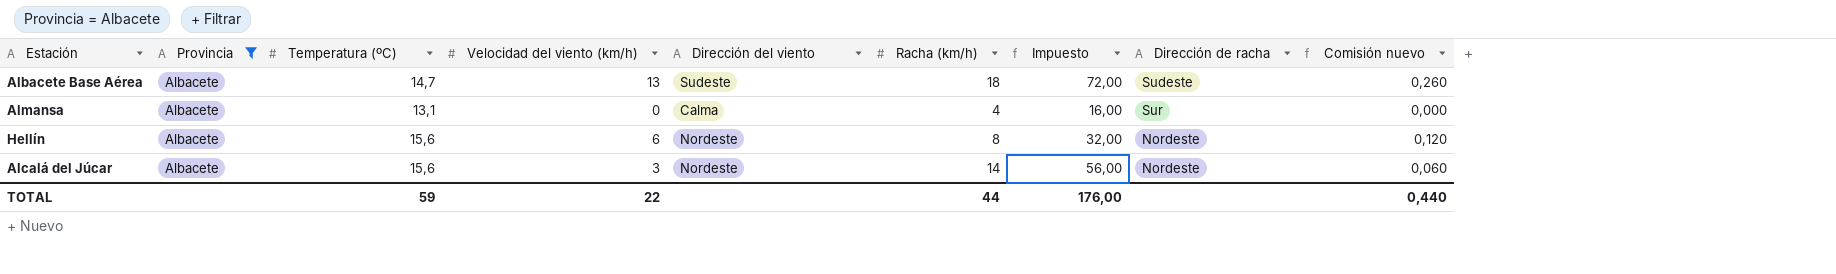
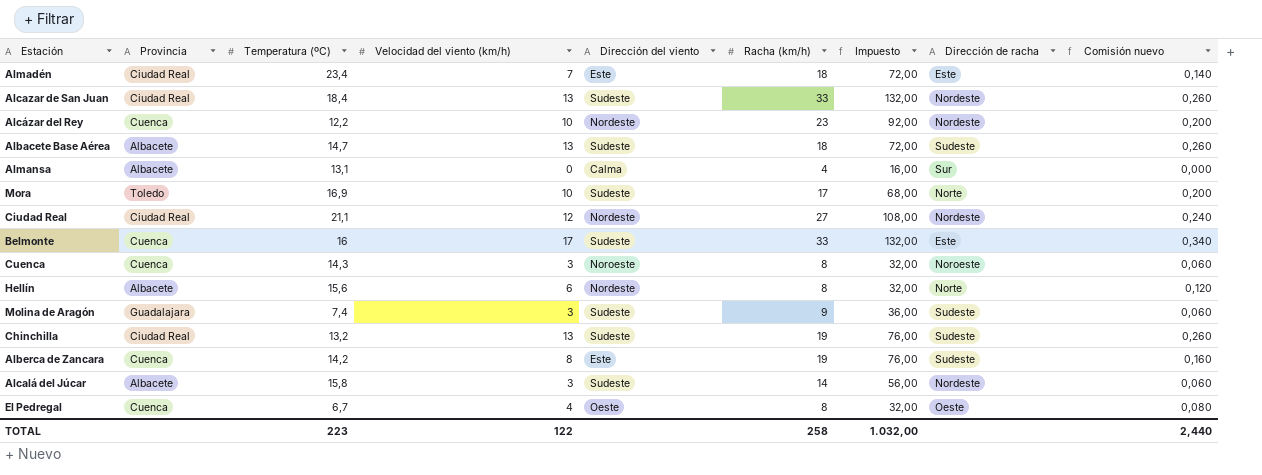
filter: Provincia = Albacete -> none
Hellín | Dirección de racha: Nordeste -> Norte
Alcalá del Júcar | Temperatura (ºC): 15,6 -> 15,8
Alcalá del Júcar | Dirección del viento: Nordeste -> Sudeste
TOTAL | Temperatura (ºC): 59 -> 223
TOTAL | Velocidad del viento (km/h): 22 -> 122
TOTAL | Racha (km/h): 44 -> 258
TOTAL | Impuesto: 176,00 -> 1.032,00
TOTAL | Comisión nuevo: 0,440 -> 2,440

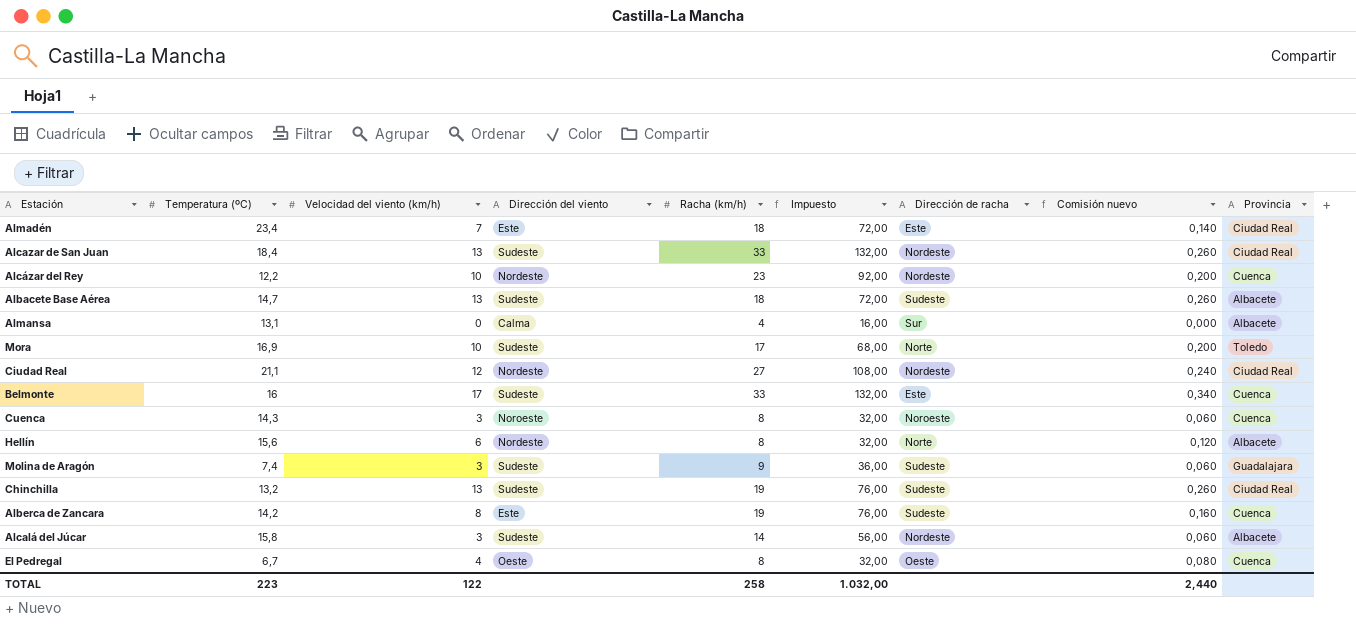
column Provincia | position: 2 -> 9

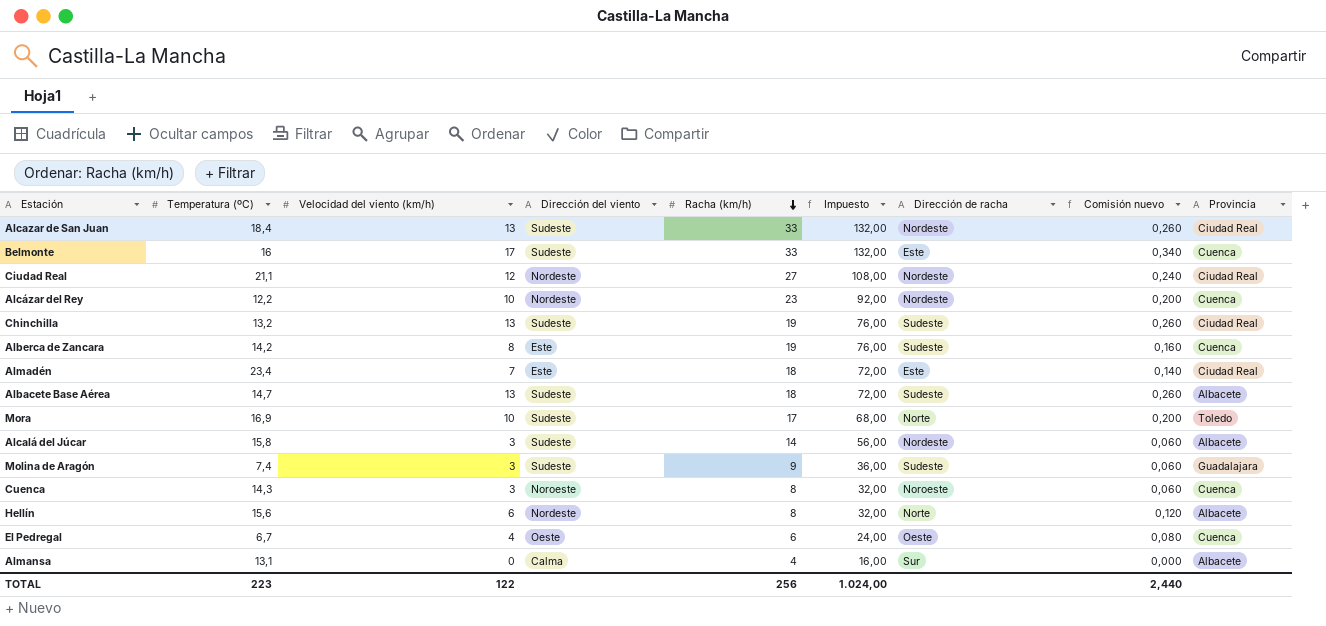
row order: none -> Racha (km/h) descending
El Pedregal | Racha (km/h): 8 -> 6
El Pedregal | Impuesto: 32,00 -> 24,00
TOTAL | Racha (km/h): 258 -> 256
TOTAL | Impuesto: 1.032,00 -> 1.024,00

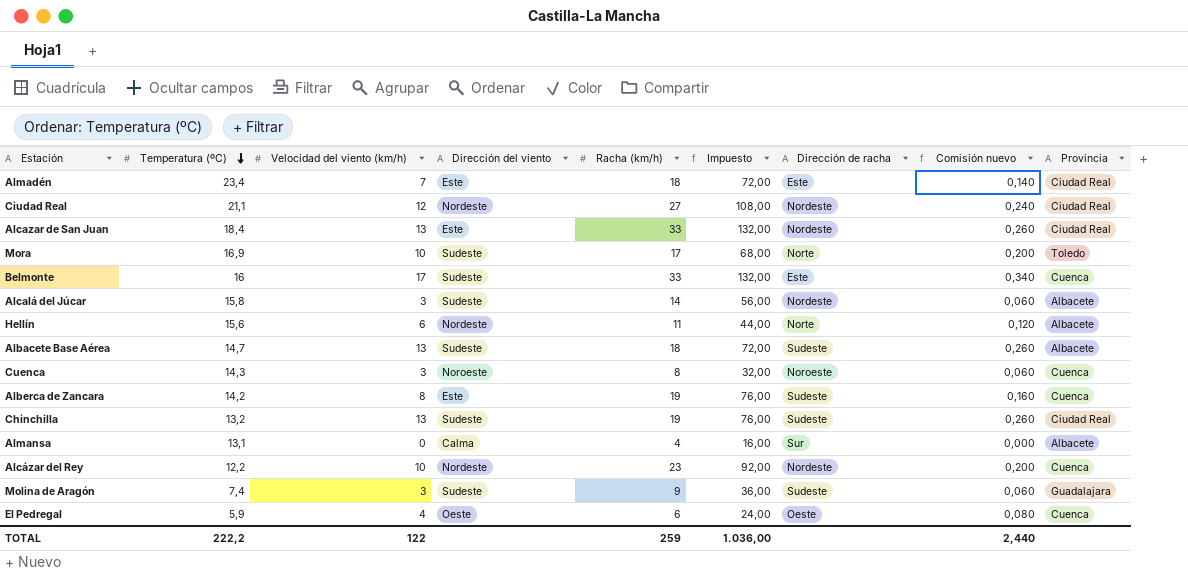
row order: Racha (km/h) descending -> Temperatura (ºC) descending
Alcazar de San Juan | Dirección del viento: Sudeste -> Este
Hellín | Racha (km/h): 8 -> 11
Hellín | Impuesto: 32,00 -> 44,00
El Pedregal | Temperatura (ºC): 6,7 -> 5,9
TOTAL | Temperatura (ºC): 223 -> 222,2
TOTAL | Racha (km/h): 256 -> 259
TOTAL | Impuesto: 1.024,00 -> 1.036,00

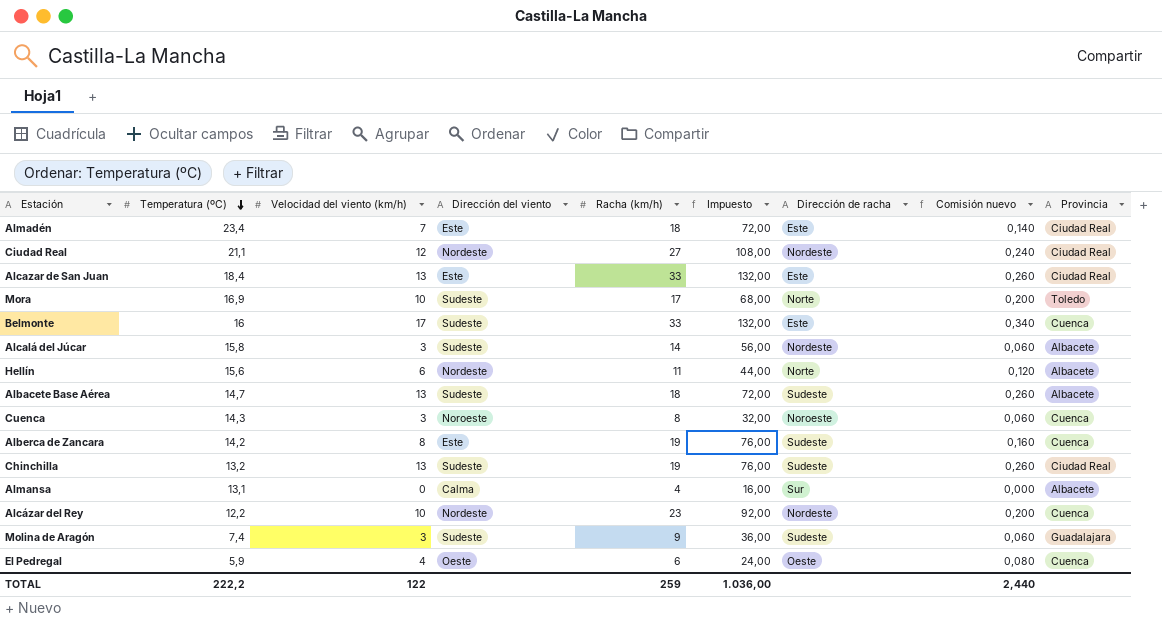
Alcazar de San Juan | Dirección de racha: Nordeste -> Este

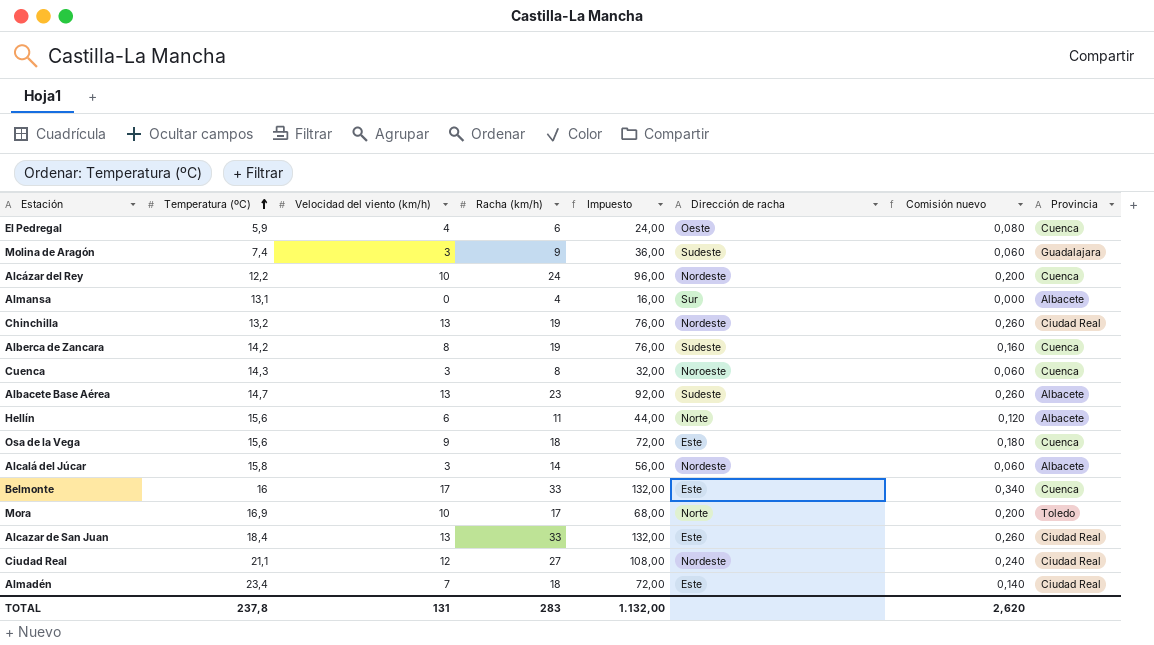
row order: Temperatura (ºC) descending -> Temperatura (ºC) ascending
column Dirección del viento | position: 4 -> none
Alcázar del Rey | Racha (km/h): 23 -> 24
Alcázar del Rey | Impuesto: 92,00 -> 96,00
Chinchilla | Dirección de racha: Sudeste -> Nordeste
Albacete Base Aérea | Racha (km/h): 18 -> 23
Albacete Base Aérea | Impuesto: 72,00 -> 92,00
row Osa de la Vega: none -> 15,6 | 9 | 18 | 72,00 | Este | 0,180 | Cuenca
TOTAL | Temperatura (ºC): 222,2 -> 237,8
TOTAL | Velocidad del viento (km/h): 122 -> 131
TOTAL | Racha (km/h): 259 -> 283
TOTAL | Impuesto: 1.036,00 -> 1.132,00
TOTAL | Comisión nuevo: 2,440 -> 2,620

